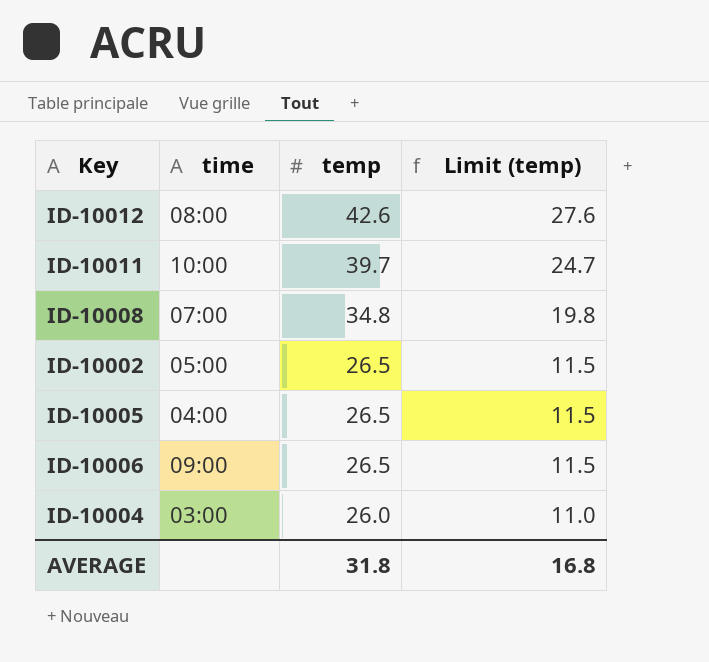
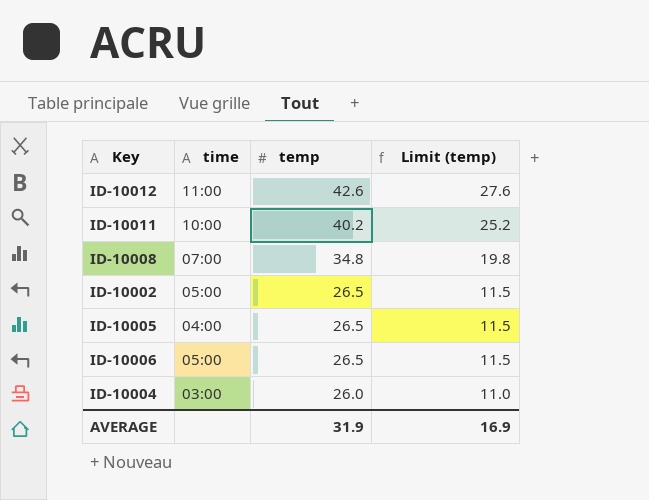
ID-10012 | time: 08:00 -> 11:00
ID-10011 | temp: 39.7 -> 40.2
ID-10011 | Limit (temp): 24.7 -> 25.2
ID-10006 | time: 09:00 -> 05:00
AVERAGE | temp: 31.8 -> 31.9
AVERAGE | Limit (temp): 16.8 -> 16.9

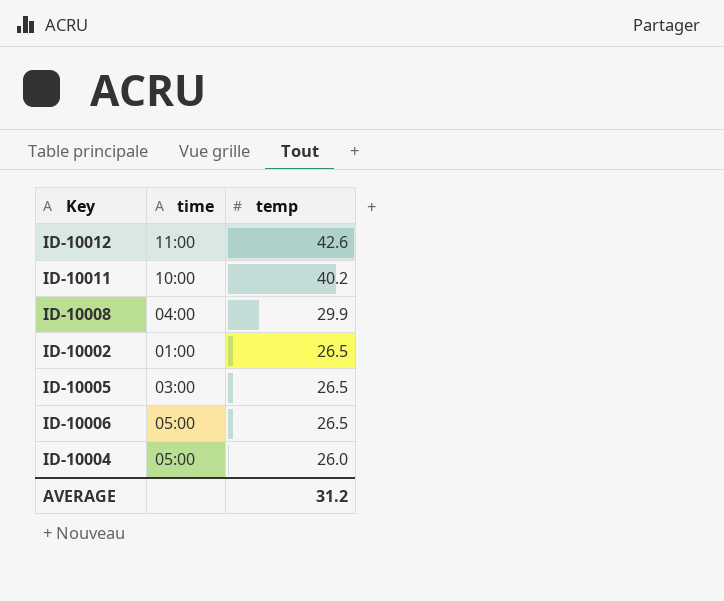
column Limit (temp) | formula: [temp] - 15 -> none
ID-10008 | time: 07:00 -> 04:00
ID-10008 | temp: 34.8 -> 29.9
ID-10002 | time: 05:00 -> 01:00
ID-10005 | time: 04:00 -> 03:00
ID-10004 | time: 03:00 -> 05:00
AVERAGE | temp: 31.9 -> 31.2

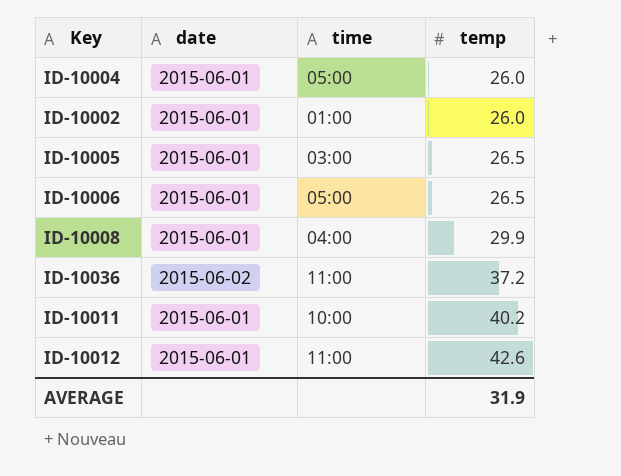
row order: temp descending -> temp ascending
column date | position: none -> 2
ID-10002 | temp: 26.5 -> 26.0
row ID-10036: none -> 2015-06-02 | 11:00 | 37.2
AVERAGE | temp: 31.2 -> 31.9

